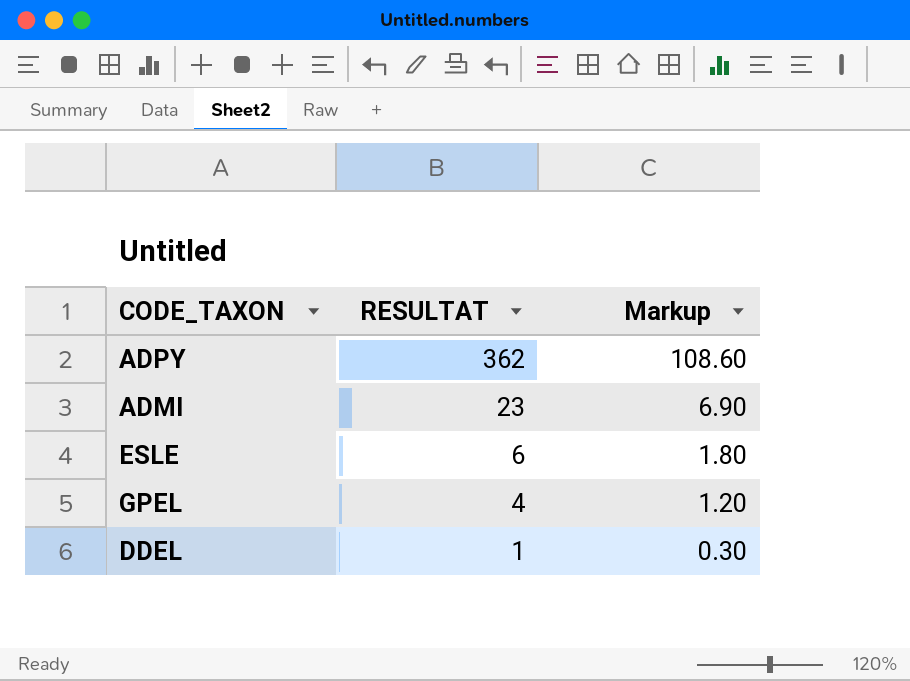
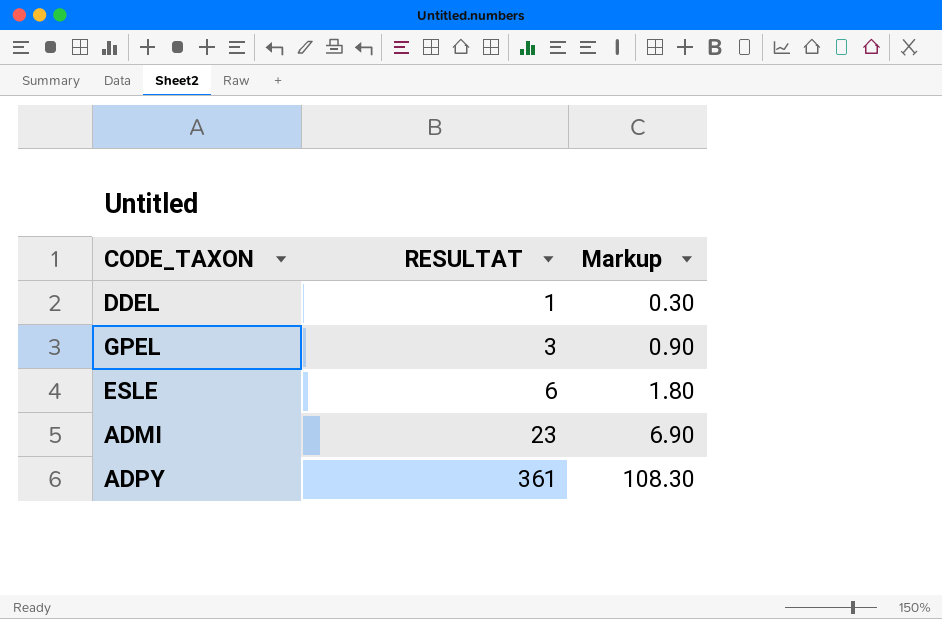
row order: RESULTAT descending -> RESULTAT ascending
GPEL | RESULTAT: 4 -> 3
GPEL | Markup: 1.20 -> 0.90
ADPY | RESULTAT: 362 -> 361
ADPY | Markup: 108.60 -> 108.30

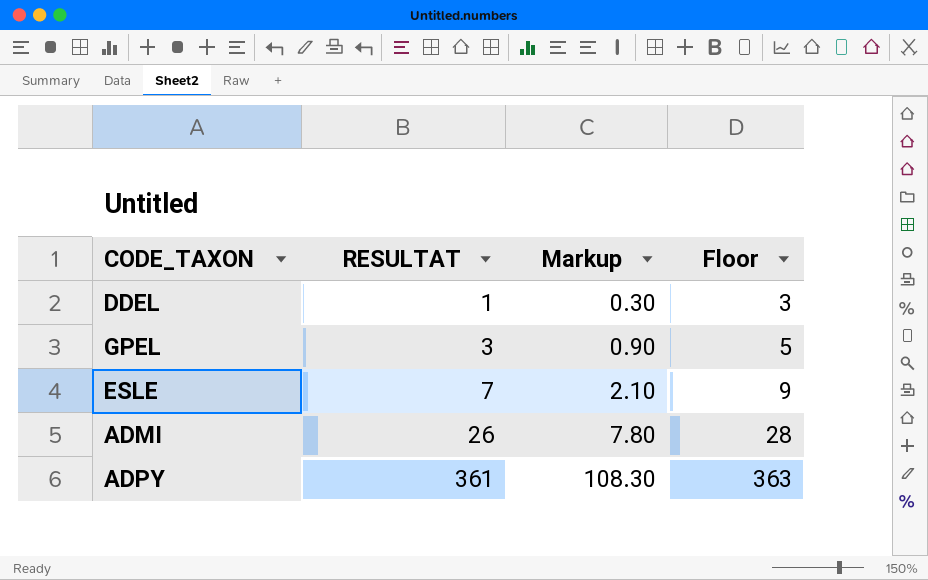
column Floor | formula: none -> [RESULTAT] + 2
ESLE | RESULTAT: 6 -> 7
ESLE | Markup: 1.80 -> 2.10
ADMI | RESULTAT: 23 -> 26
ADMI | Markup: 6.90 -> 7.80

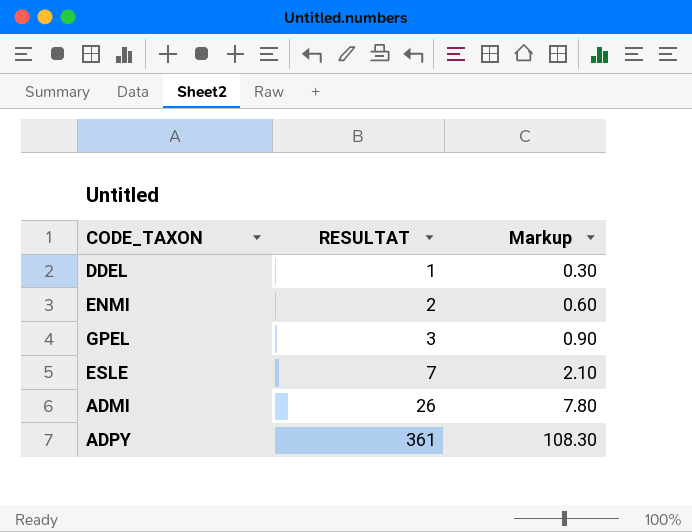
column Floor | formula: [RESULTAT] + 2 -> none
row ENMI: none -> 2 | 0.60

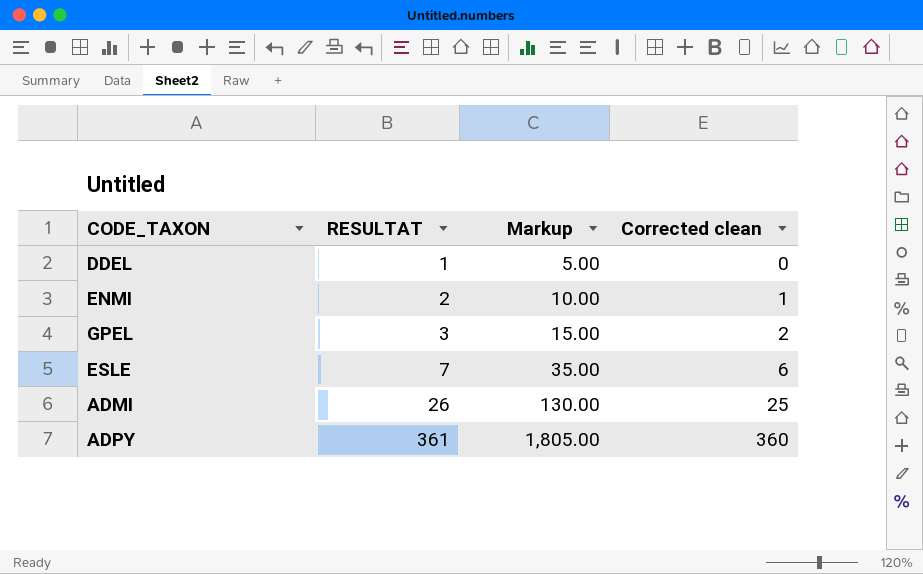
column Markup | formula: [RESULTAT] * 0.3 -> [RESULTAT] * 5
column Corrected clean | formula: none -> [RESULTAT] - 1

